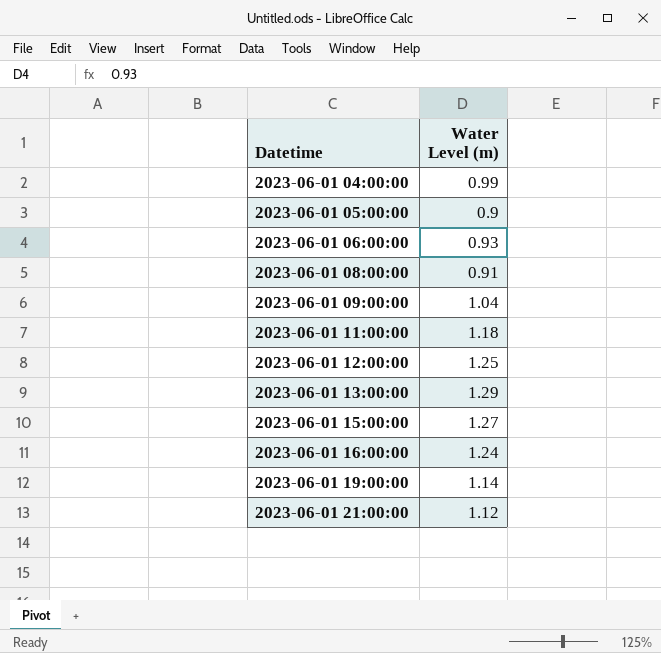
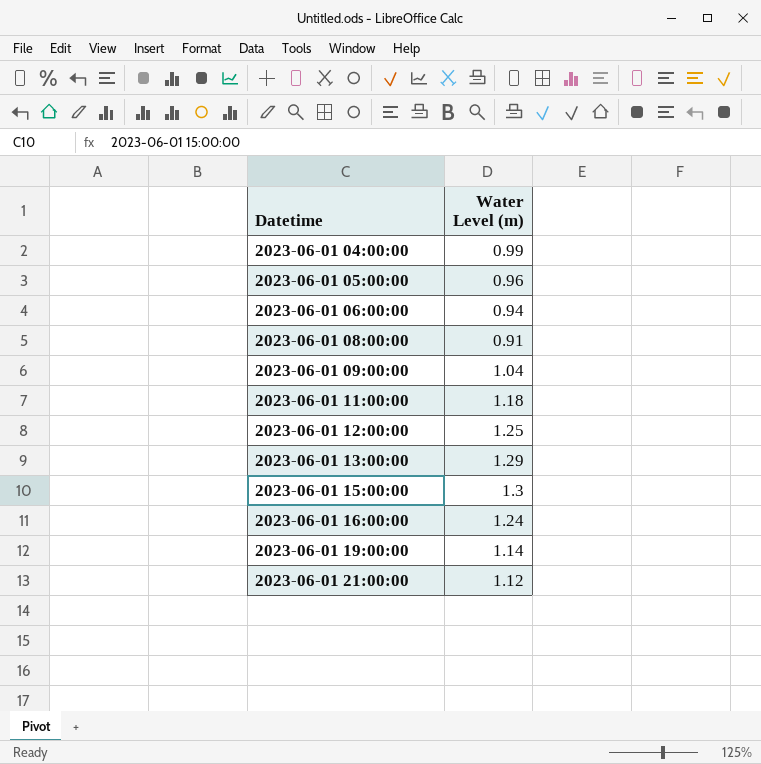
2023-06-01 05:00:00 | Water Level (m): 0.9 -> 0.96
2023-06-01 06:00:00 | Water Level (m): 0.93 -> 0.94
2023-06-01 15:00:00 | Water Level (m): 1.27 -> 1.3

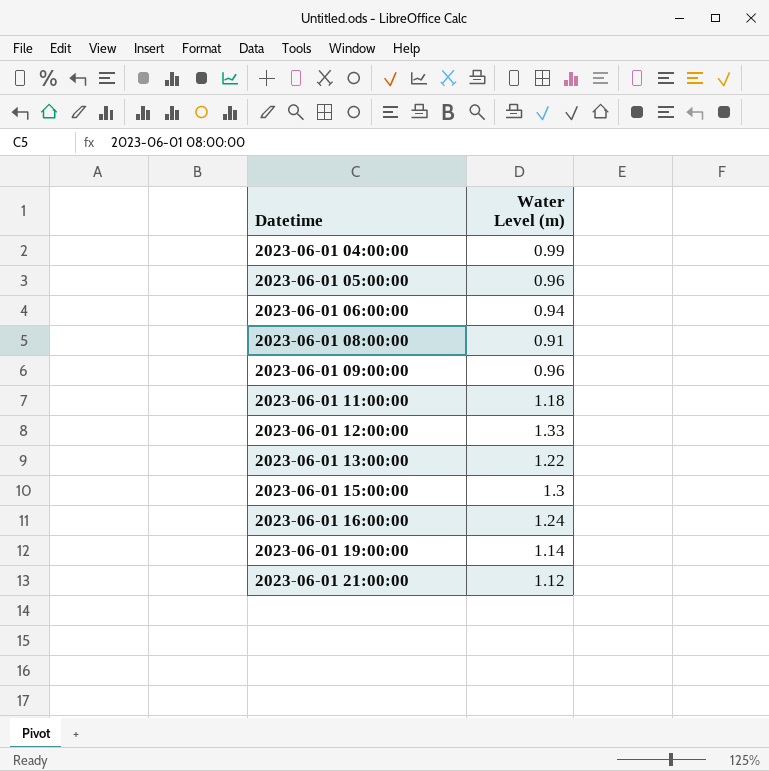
2023-06-01 09:00:00 | Water Level (m): 1.04 -> 0.96
2023-06-01 12:00:00 | Water Level (m): 1.25 -> 1.33
2023-06-01 13:00:00 | Water Level (m): 1.29 -> 1.22

